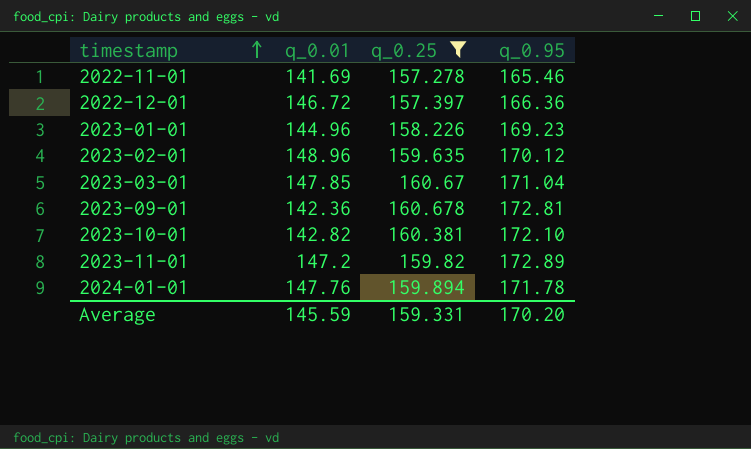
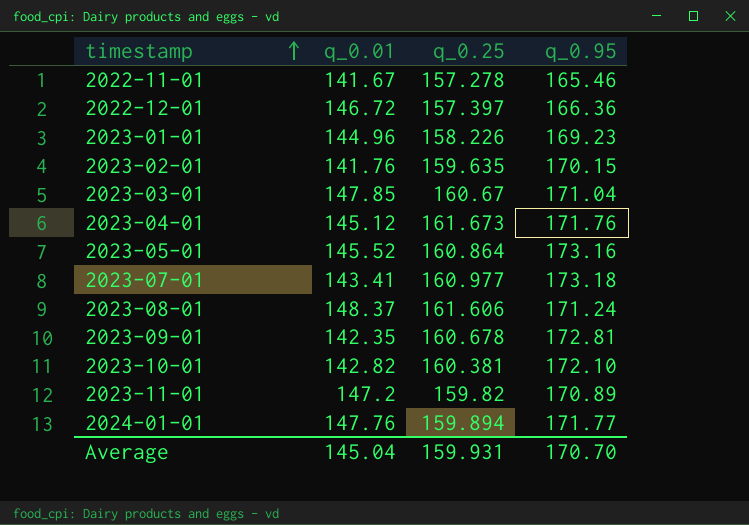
filter: q_0.25 <= 160.678 -> none
2022-11-01 | q_0.01: 141.69 -> 141.67
2023-02-01 | q_0.01: 148.96 -> 141.76
2023-02-01 | q_0.95: 170.12 -> 170.15
2023-09-01 | q_0.01: 142.36 -> 142.35
2023-11-01 | q_0.95: 172.89 -> 170.89
2024-01-01 | q_0.95: 171.78 -> 171.77
Average | q_0.01: 145.59 -> 145.04
Average | q_0.25: 159.331 -> 159.931
Average | q_0.95: 170.20 -> 170.70

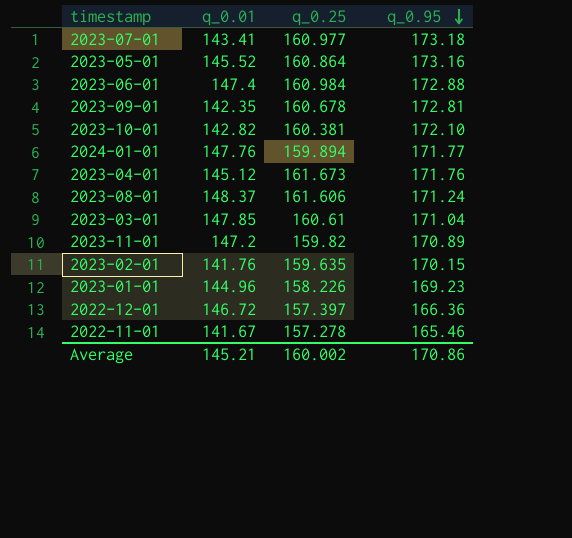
row order: timestamp ascending -> q_0.95 descending
row 2023-06-01: none -> 147.4 | 160.984 | 172.88
2023-03-01 | q_0.25: 160.67 -> 160.61
Average | q_0.01: 145.04 -> 145.21
Average | q_0.25: 159.931 -> 160.002
Average | q_0.95: 170.70 -> 170.86

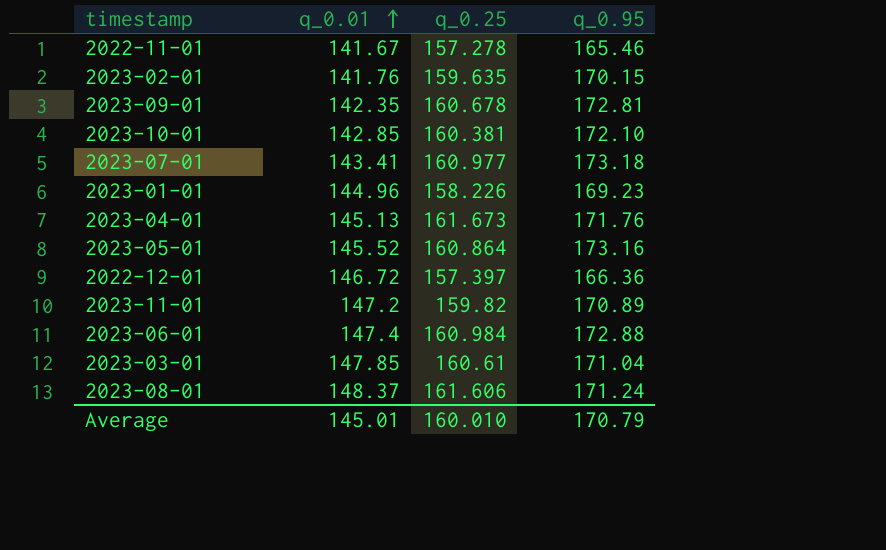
row order: q_0.95 descending -> q_0.01 ascending
row 2024-01-01: 147.76 | 159.894 | 171.77 -> none
2023-10-01 | q_0.01: 142.82 -> 142.85
2023-04-01 | q_0.01: 145.12 -> 145.13
Average | q_0.01: 145.21 -> 145.01
Average | q_0.25: 160.002 -> 160.010
Average | q_0.95: 170.86 -> 170.79

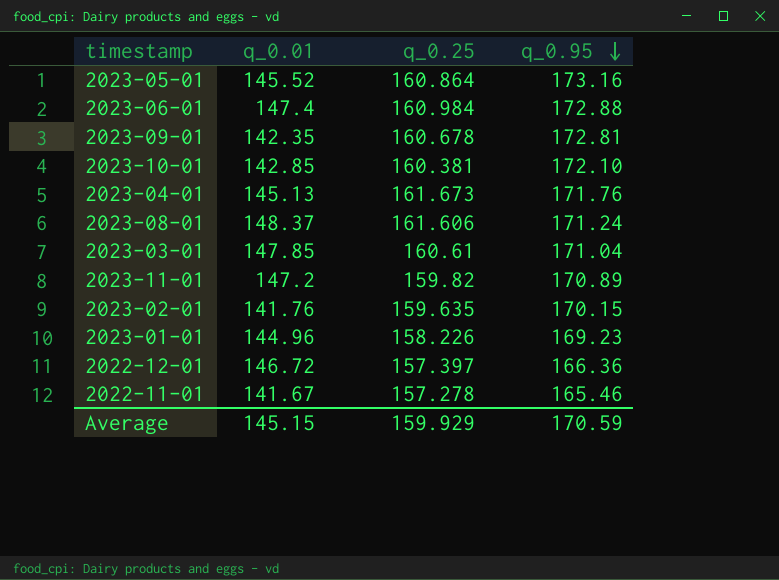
row order: q_0.01 ascending -> q_0.95 descending
row 2023-07-01: 143.41 | 160.977 | 173.18 -> none
Average | q_0.01: 145.01 -> 145.15
Average | q_0.25: 160.010 -> 159.929
Average | q_0.95: 170.79 -> 170.59

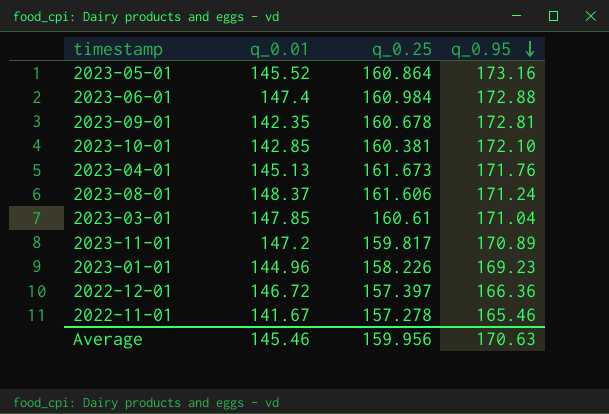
row 2023-02-01: 141.76 | 159.635 | 170.15 -> none
2023-11-01 | q_0.25: 159.82 -> 159.817
Average | q_0.01: 145.15 -> 145.46
Average | q_0.25: 159.929 -> 159.956
Average | q_0.95: 170.59 -> 170.63

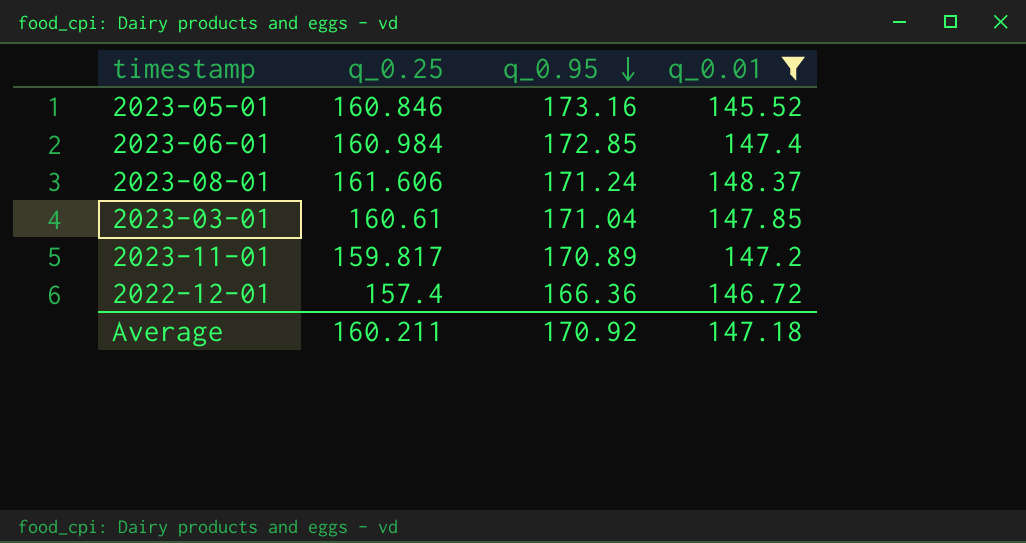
filter: none -> q_0.01 >= 145.52
column q_0.01 | position: 2 -> 4
2023-05-01 | q_0.25: 160.864 -> 160.846
2023-06-01 | q_0.95: 172.88 -> 172.85
2022-12-01 | q_0.25: 157.397 -> 157.4
Average | q_0.25: 159.956 -> 160.211
Average | q_0.95: 170.63 -> 170.92
Average | q_0.01: 145.46 -> 147.18

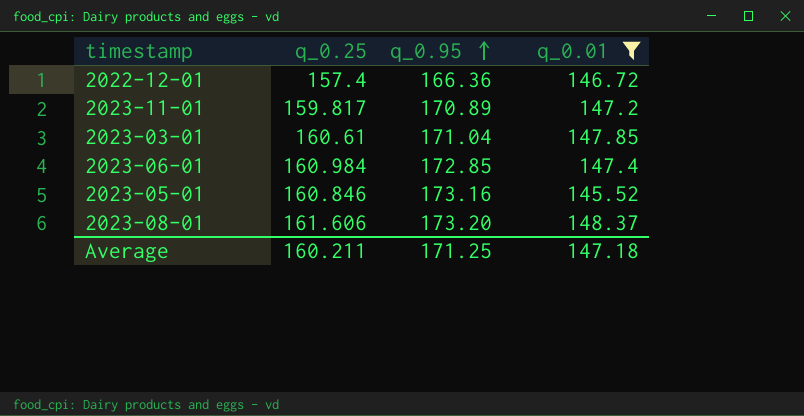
row order: q_0.95 descending -> q_0.95 ascending
2023-08-01 | q_0.95: 171.24 -> 173.20
Average | q_0.95: 170.92 -> 171.25

